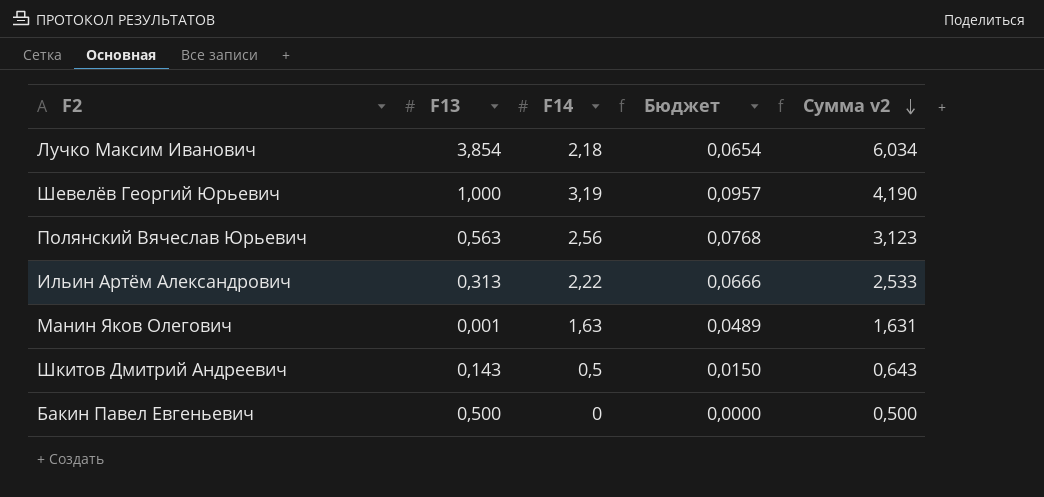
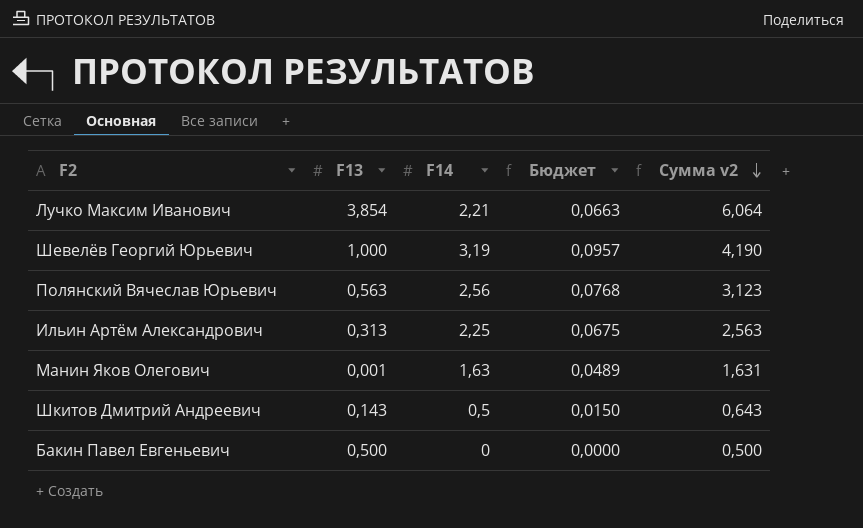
Лучко Максим Иванович | F14: 2,18 -> 2,21
Лучко Максим Иванович | Бюджет: 0,0654 -> 0,0663
Лучко Максим Иванович | Сумма v2: 6,034 -> 6,064
Ильин Артём Александрович | F14: 2,22 -> 2,25
Ильин Артём Александрович | Бюджет: 0,0666 -> 0,0675
Ильин Артём Александрович | Сумма v2: 2,533 -> 2,563

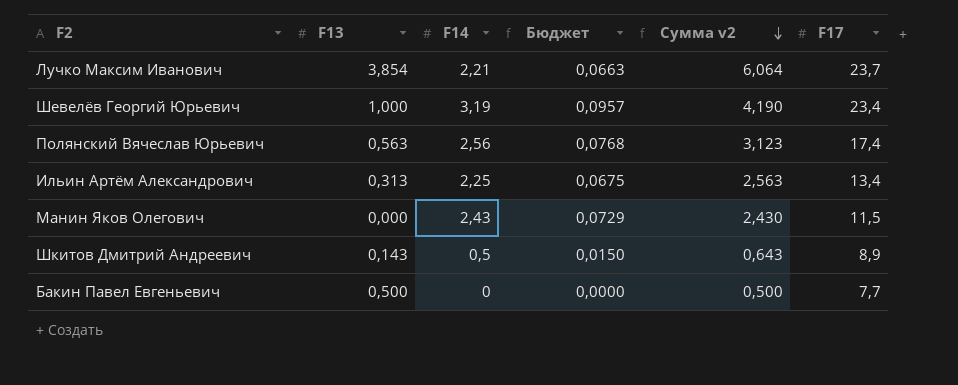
column F17 | position: none -> 6
Манин Яков Олегович | F13: 0,001 -> 0,000
Манин Яков Олегович | F14: 1,63 -> 2,43
Манин Яков Олегович | Бюджет: 0,0489 -> 0,0729
Манин Яков Олегович | Сумма v2: 1,631 -> 2,430

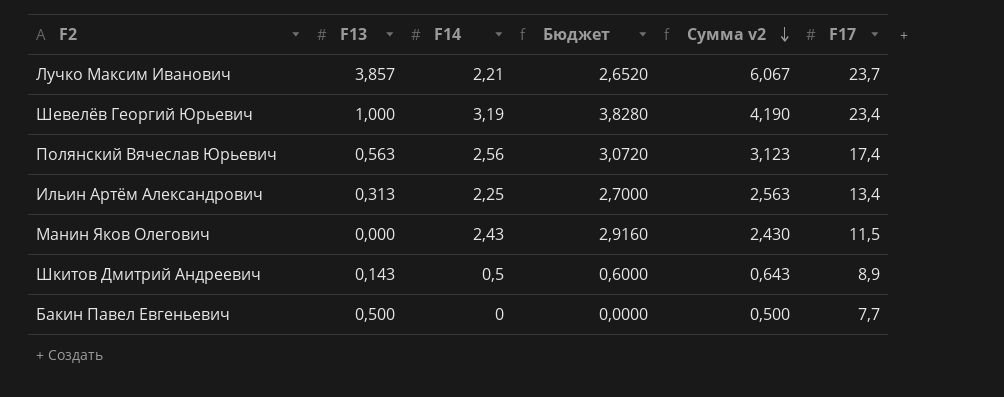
column Бюджет | formula: [F14] * 0,03 -> [F14] * 1,2
Лучко Максим Иванович | F13: 3,854 -> 3,857
Лучко Максим Иванович | Сумма v2: 6,064 -> 6,067

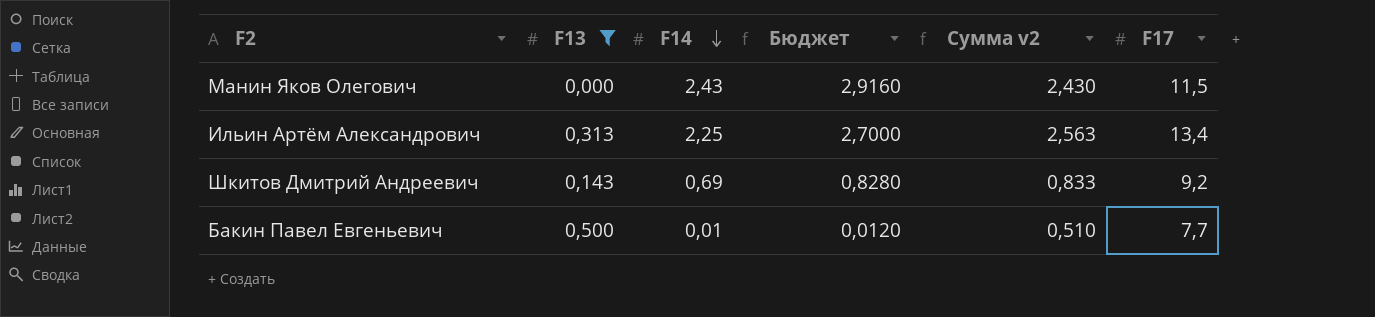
filter: none -> F13 <= 0,500
row order: Сумма v2 descending -> F14 descending
Шкитов Дмитрий Андреевич | F14: 0,5 -> 0,69
Шкитов Дмитрий Андреевич | Бюджет: 0,6000 -> 0,8280
Шкитов Дмитрий Андреевич | Сумма v2: 0,643 -> 0,833
Шкитов Дмитрий Андреевич | F17: 8,9 -> 9,2
Бакин Павел Евгеньевич | F14: 0 -> 0,01
Бакин Павел Евгеньевич | Бюджет: 0,0000 -> 0,0120
Бакин Павел Евгеньевич | Сумма v2: 0,500 -> 0,510

